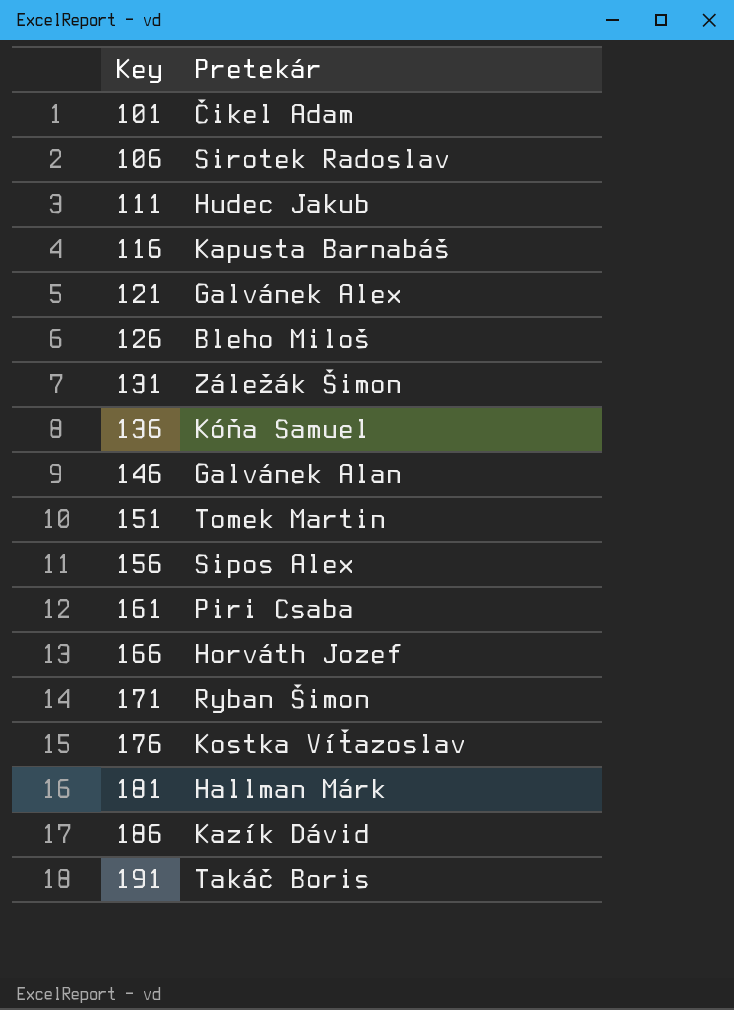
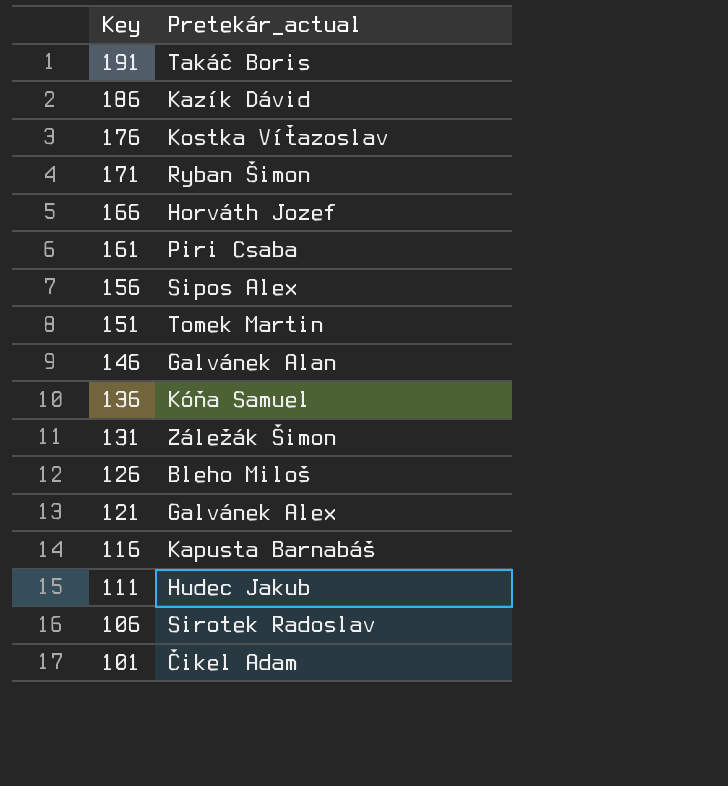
row order: Key ascending -> Key descending
column name: Pretekár -> Pretekár_actual
row 181: Hallman Márk -> none

